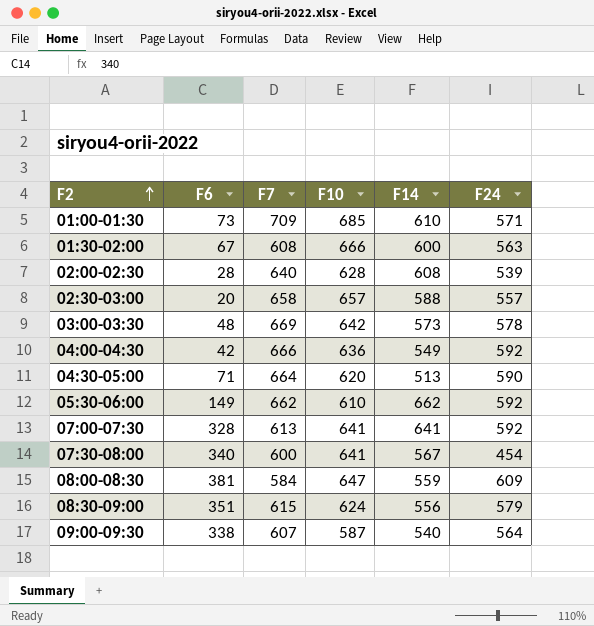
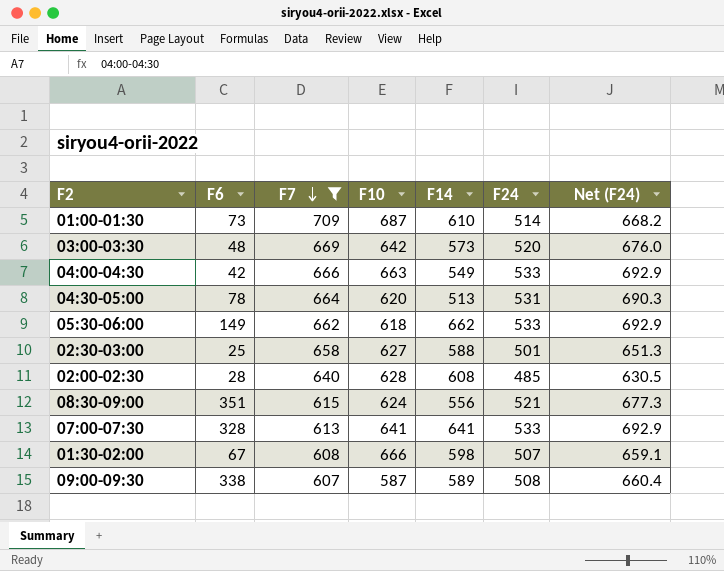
filter: none -> F7 >= 607
row order: F2 ascending -> F7 descending
column Net (F24) | formula: none -> [F24] * 1.3
01:00-01:30 | F10: 685 -> 687
01:00-01:30 | F24: 571 -> 514
03:00-03:30 | F24: 578 -> 520
04:00-04:30 | F10: 636 -> 663
04:00-04:30 | F24: 592 -> 533
04:30-05:00 | F6: 71 -> 78
04:30-05:00 | F24: 590 -> 531
05:30-06:00 | F10: 610 -> 618
05:30-06:00 | F24: 592 -> 533
02:30-03:00 | F6: 20 -> 25
02:30-03:00 | F10: 657 -> 627
02:30-03:00 | F24: 557 -> 501
02:00-02:30 | F24: 539 -> 485
08:30-09:00 | F24: 579 -> 521
07:00-07:30 | F24: 592 -> 533
01:30-02:00 | F14: 600 -> 598
01:30-02:00 | F24: 563 -> 507
09:00-09:30 | F14: 540 -> 589
09:00-09:30 | F24: 564 -> 508

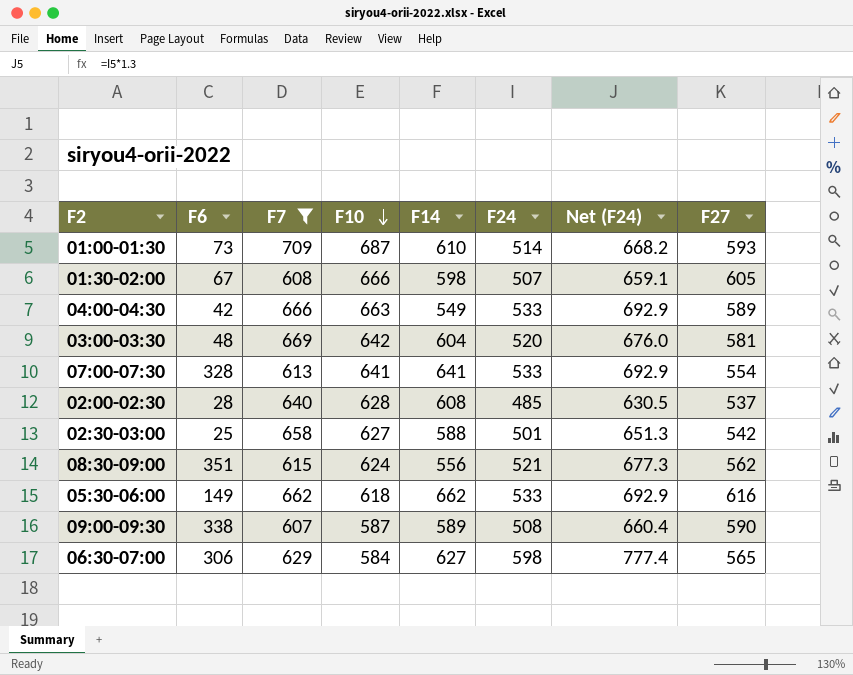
row order: F7 descending -> F10 descending
column F27 | position: none -> 8
row 04:30-05:00: 78 | 664 | 620 | 513 | 531 | 690.3 -> none
03:00-03:30 | F14: 573 -> 604
row 06:30-07:00: none -> 306 | 629 | 584 | 627 | 598 | 777.4 | 565

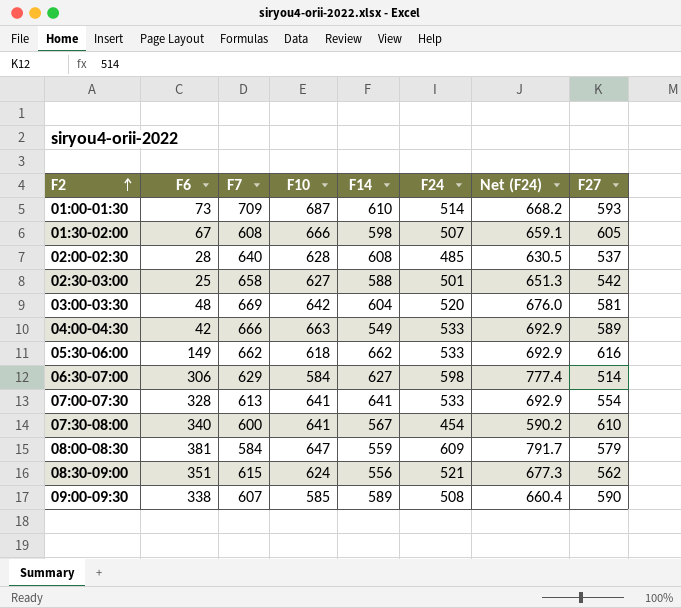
filter: F7 >= 607 -> none
row order: F10 descending -> F2 ascending
06:30-07:00 | F27: 565 -> 514
09:00-09:30 | F10: 587 -> 585

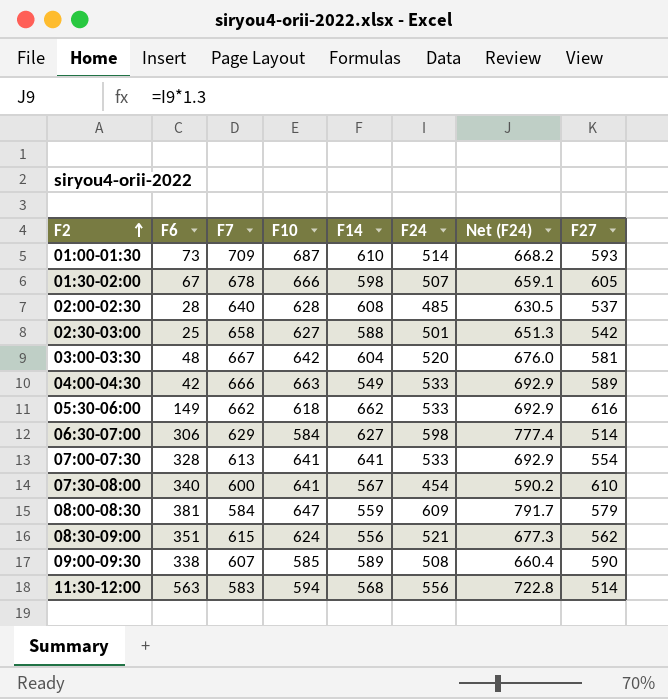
01:30-02:00 | F7: 608 -> 678
03:00-03:30 | F7: 669 -> 667
row 11:30-12:00: none -> 563 | 583 | 594 | 568 | 556 | 722.8 | 514

